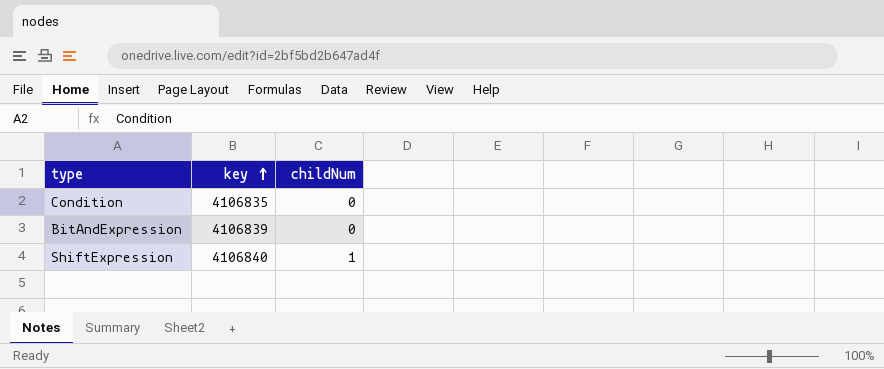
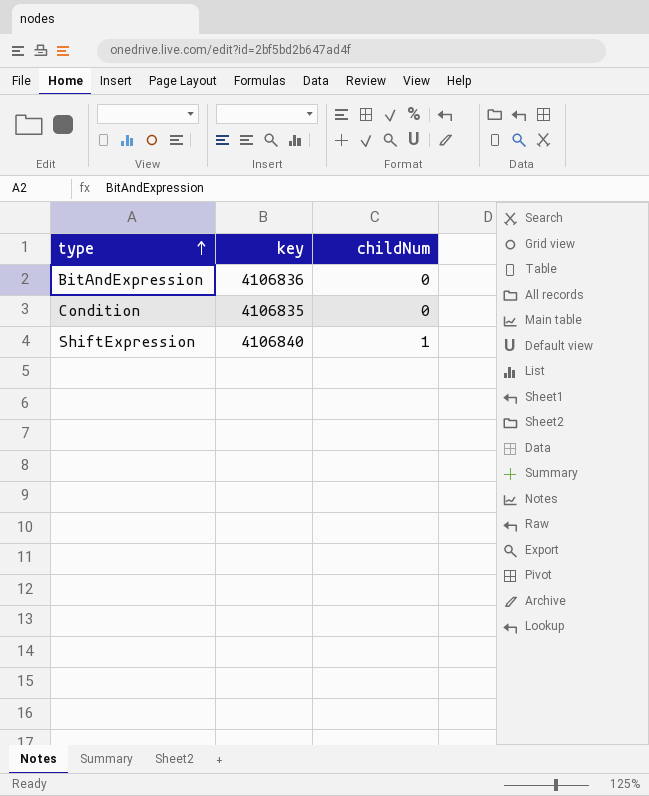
row order: key ascending -> type ascending
BitAndExpression | key: 4106839 -> 4106836

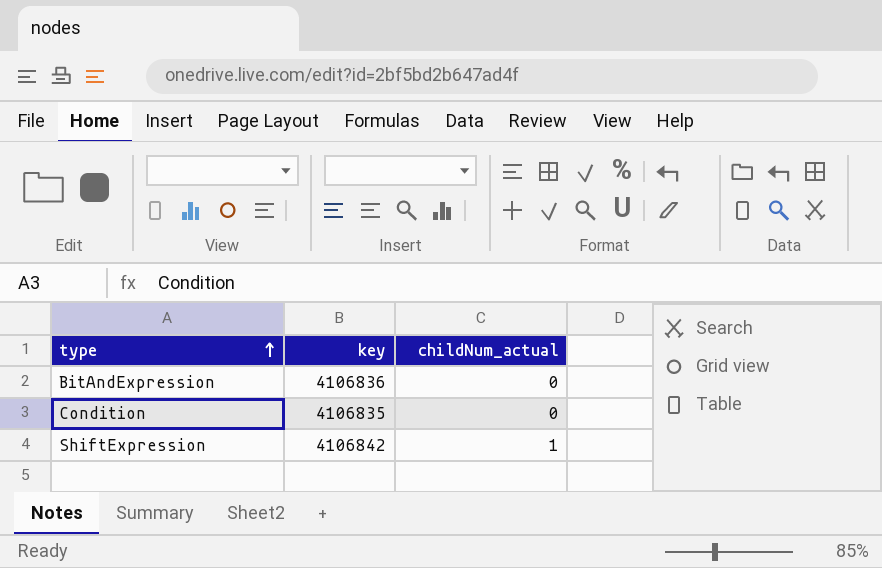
column name: childNum -> childNum_actual
ShiftExpression | key: 4106840 -> 4106842

